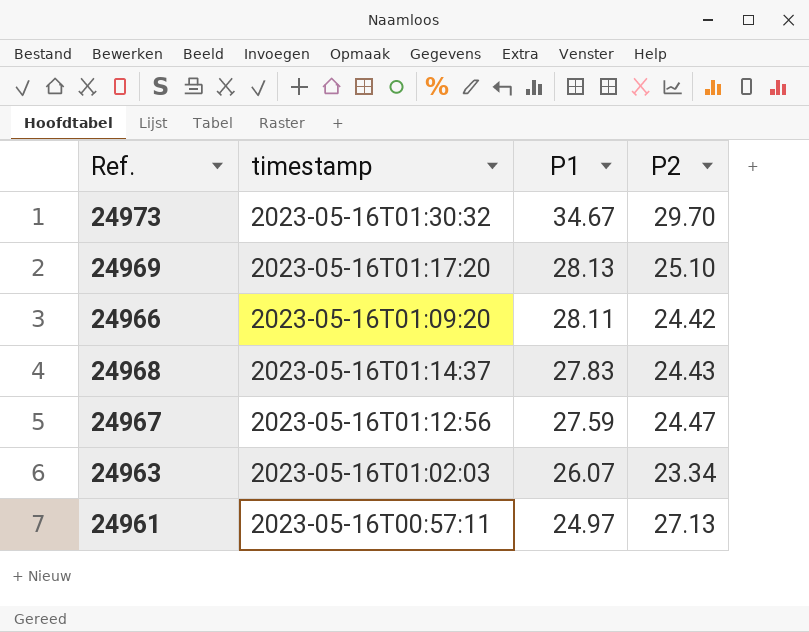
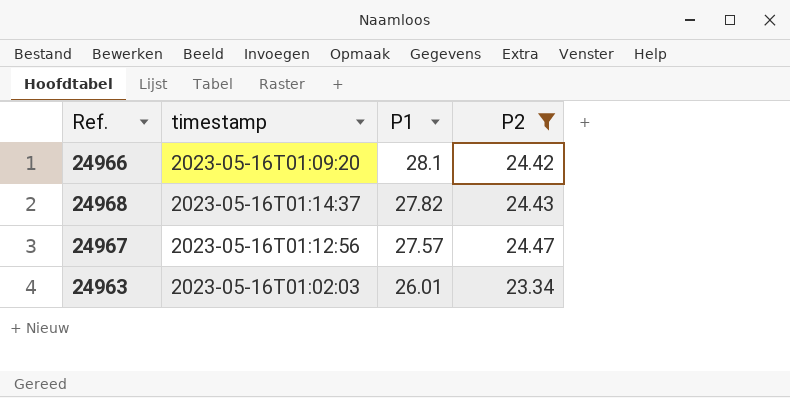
filter: none -> P2 <= 24.47
24966 | P1: 28.11 -> 28.1
24968 | P1: 27.83 -> 27.82
24967 | P1: 27.59 -> 27.57
24963 | P1: 26.07 -> 26.01

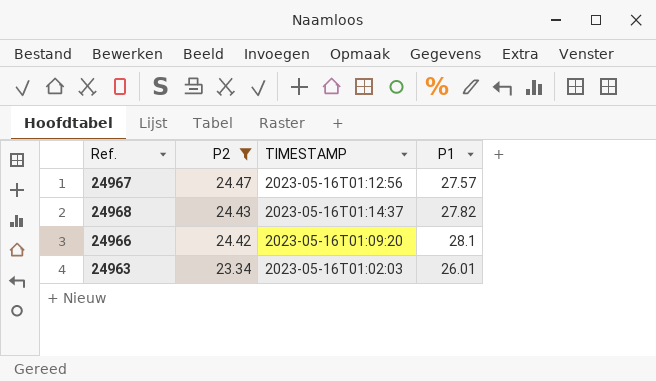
row order: P1 descending -> P2 descending
column P2 | position: 4 -> 2
column name: timestamp -> TIMESTAMP

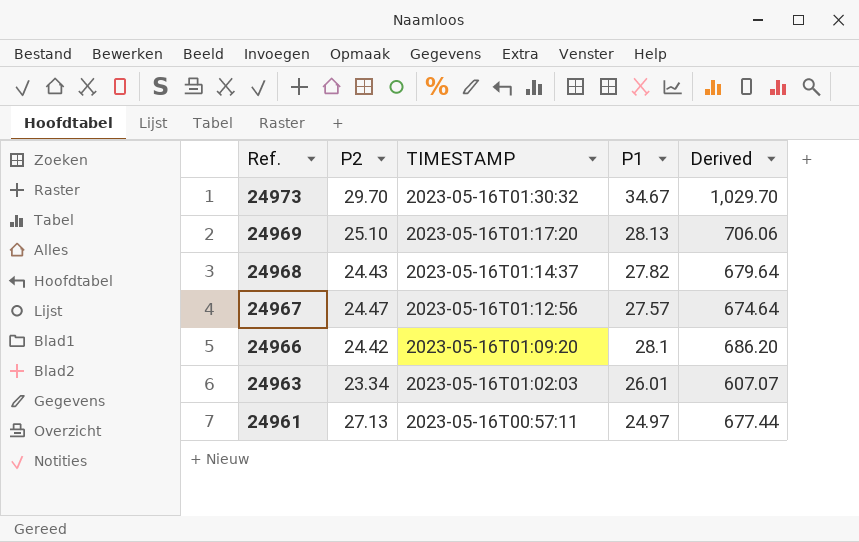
filter: P2 <= 24.47 -> none
row order: P2 descending -> Ref. descending
column Derived | formula: none -> [P2] * [P1]

